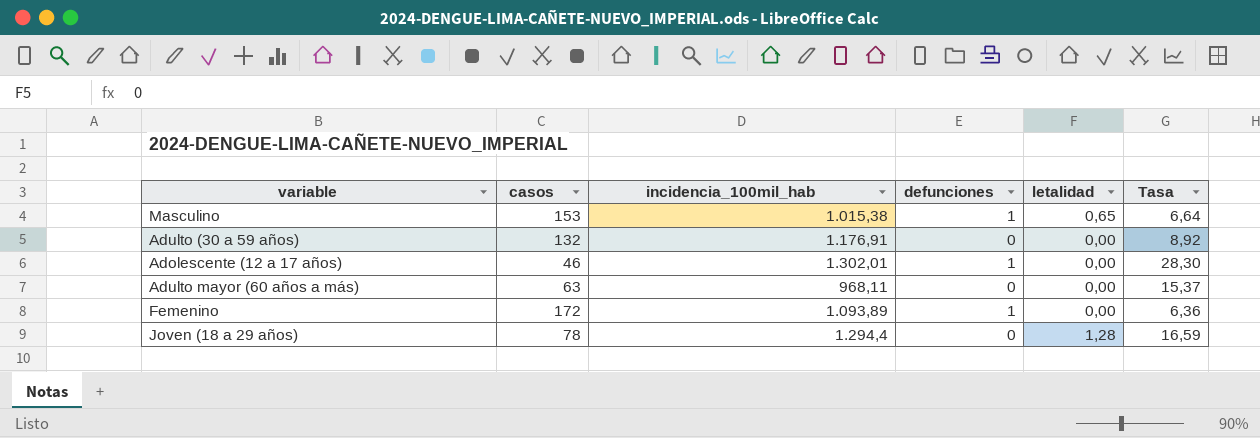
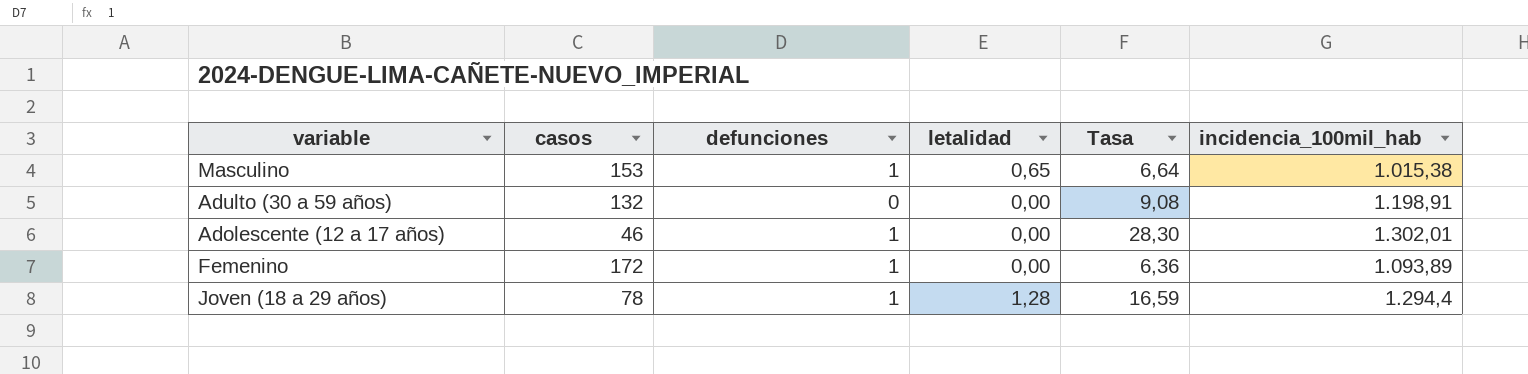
column incidencia_100mil_hab | position: 3 -> 6
row Adulto mayor (60 años a más): 63 | 968,11 | 0 | 0,00 | 15,37 -> none
Adulto (30 a 59 años) | Tasa: 8,92 -> 9,08
Adulto (30 a 59 años) | incidencia_100mil_hab: 1.176,91 -> 1.198,91
Joven (18 a 29 años) | defunciones: 0 -> 1

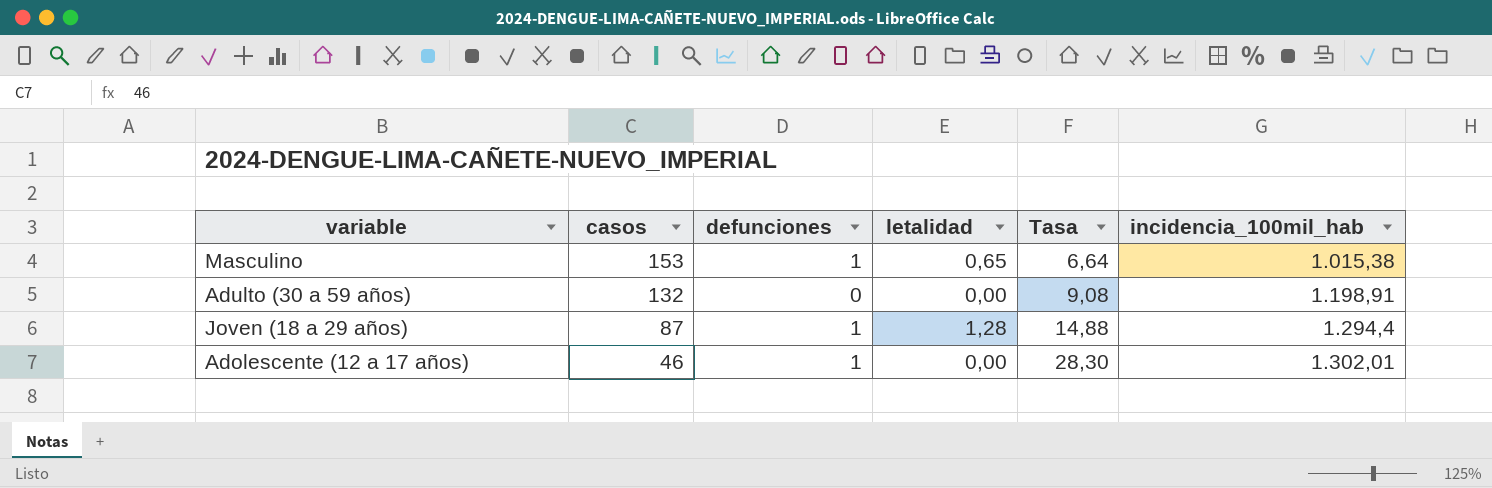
row order: none -> casos descending
row Femenino: 172 | 1 | 0,00 | 6,36 | 1.093,89 -> none
Joven (18 a 29 años) | casos: 78 -> 87
Joven (18 a 29 años) | Tasa: 16,59 -> 14,88

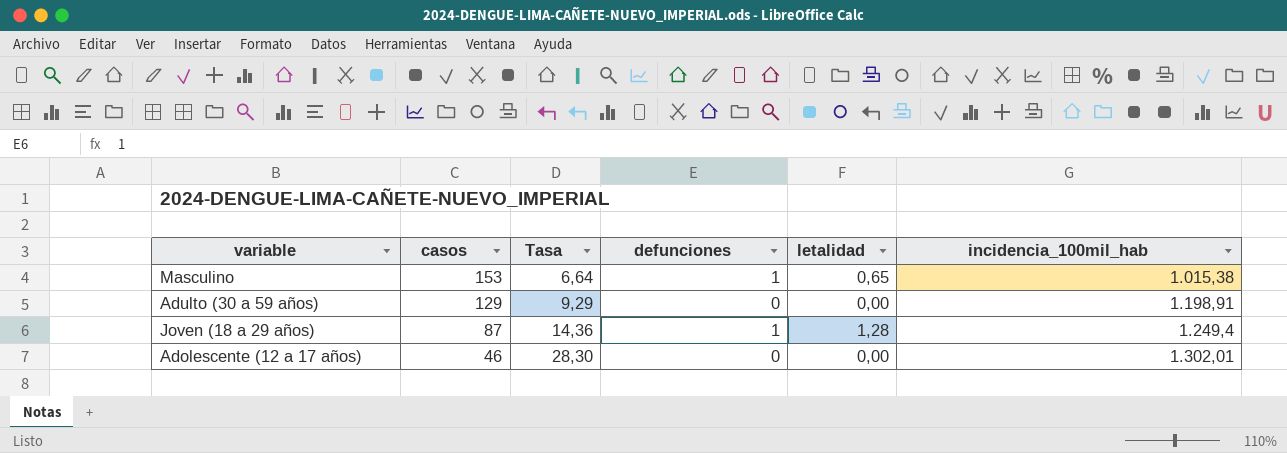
column Tasa | position: 5 -> 3
Adulto (30 a 59 años) | casos: 132 -> 129
Adulto (30 a 59 años) | Tasa: 9,08 -> 9,29
Joven (18 a 29 años) | Tasa: 14,88 -> 14,36
Joven (18 a 29 años) | incidencia_100mil_hab: 1.294,4 -> 1.249,4
Adolescente (12 a 17 años) | defunciones: 1 -> 0

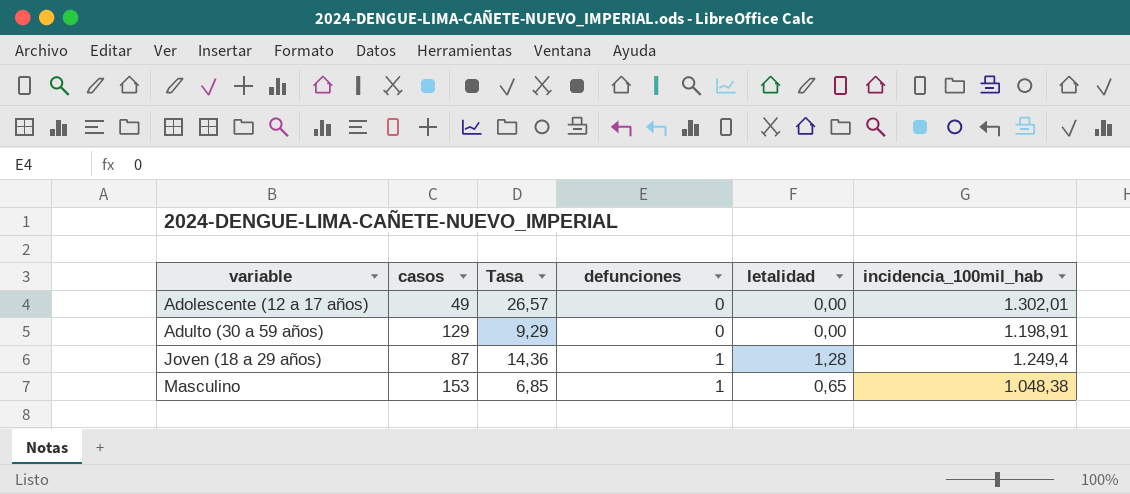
row order: casos descending -> variable ascending
Adolescente (12 a 17 años) | casos: 46 -> 49
Adolescente (12 a 17 años) | Tasa: 28,30 -> 26,57
Masculino | Tasa: 6,64 -> 6,85
Masculino | incidencia_100mil_hab: 1.015,38 -> 1.048,38

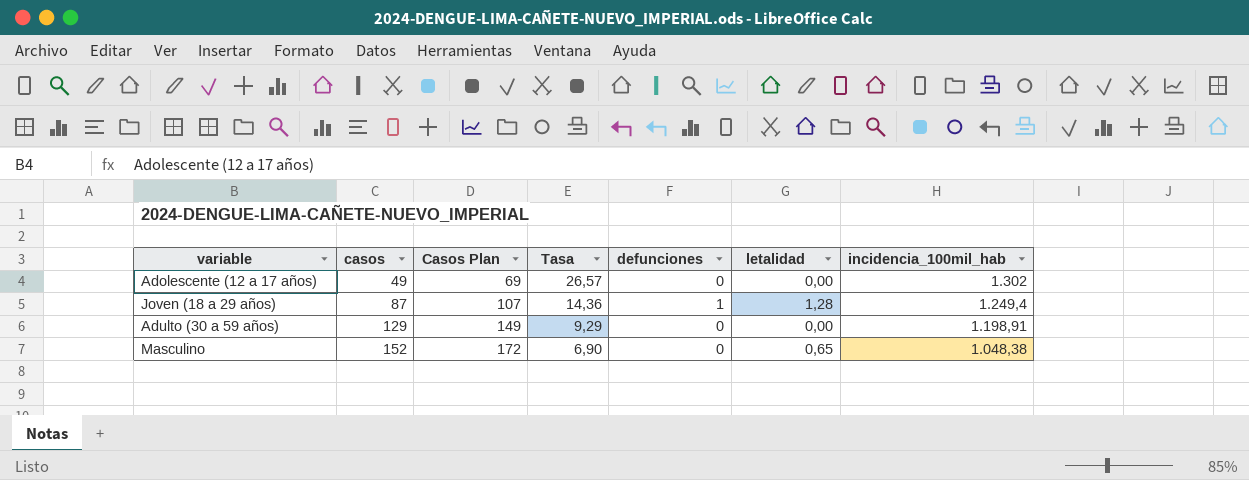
row order: variable ascending -> casos ascending
column Casos Plan | formula: none -> [casos] + 20
Adolescente (12 a 17 años) | incidencia_100mil_hab: 1.302,01 -> 1.302
Masculino | casos: 153 -> 152
Masculino | Tasa: 6,85 -> 6,90
Masculino | defunciones: 1 -> 0

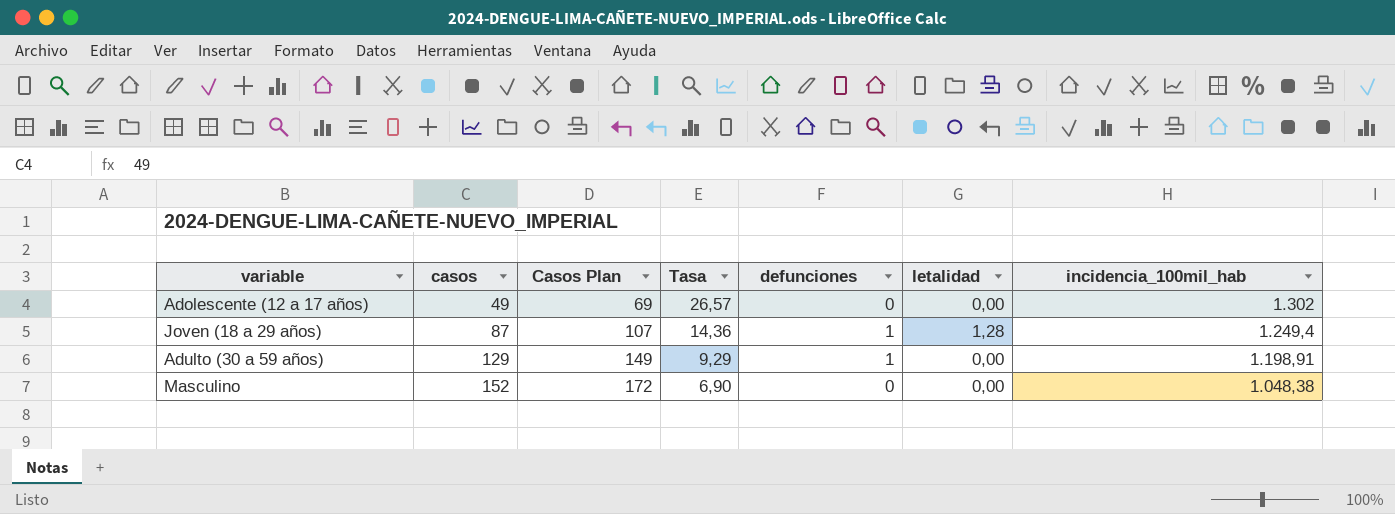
Adulto (30 a 59 años) | defunciones: 0 -> 1
Masculino | letalidad: 0,65 -> 0,00

